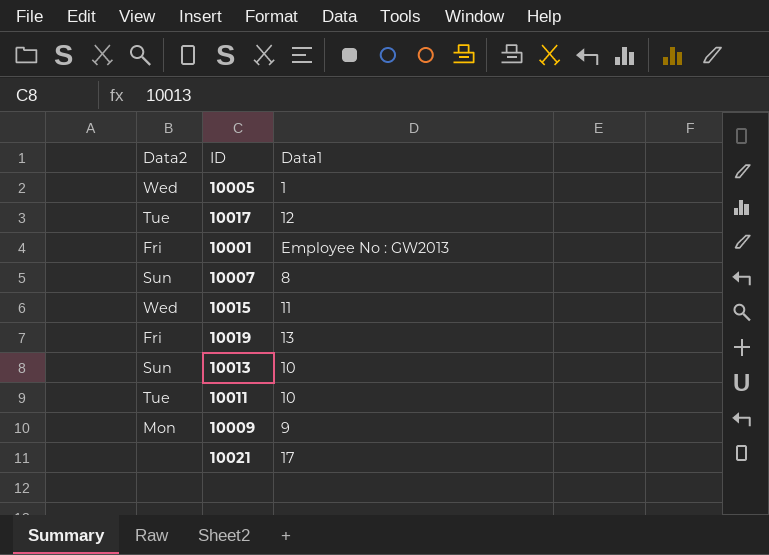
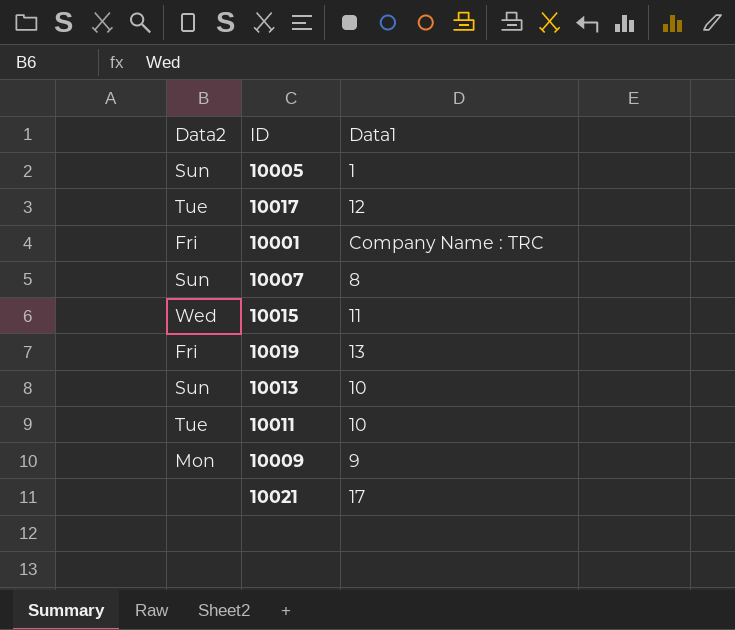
10005 | Data2: Wed -> Sun
10001 | Data1: Employee No : GW2013 -> Company Name : TRC

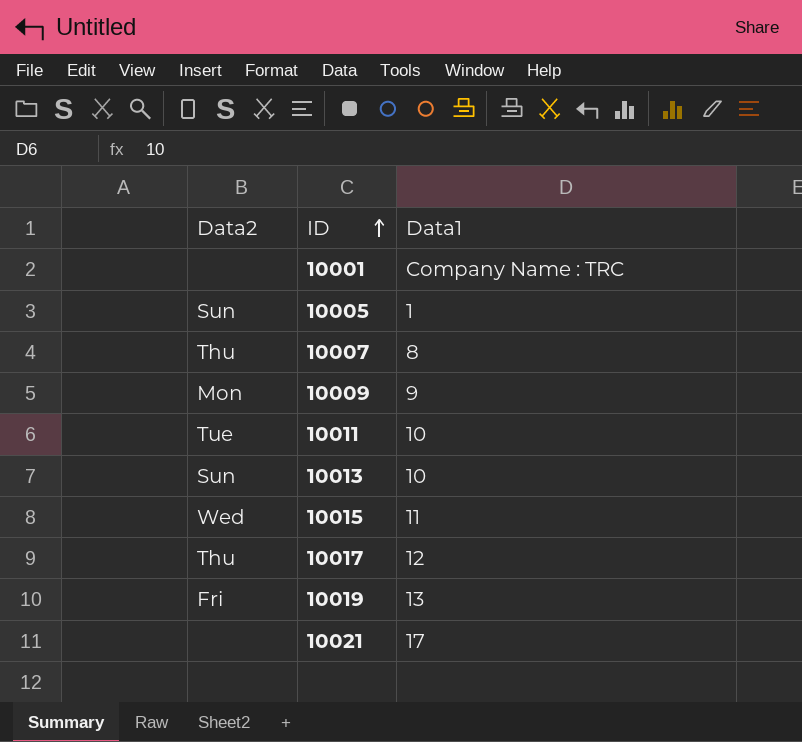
row order: none -> ID ascending
10001 | Data2: Fri -> none
10007 | Data2: Sun -> Thu
10017 | Data2: Tue -> Thu

